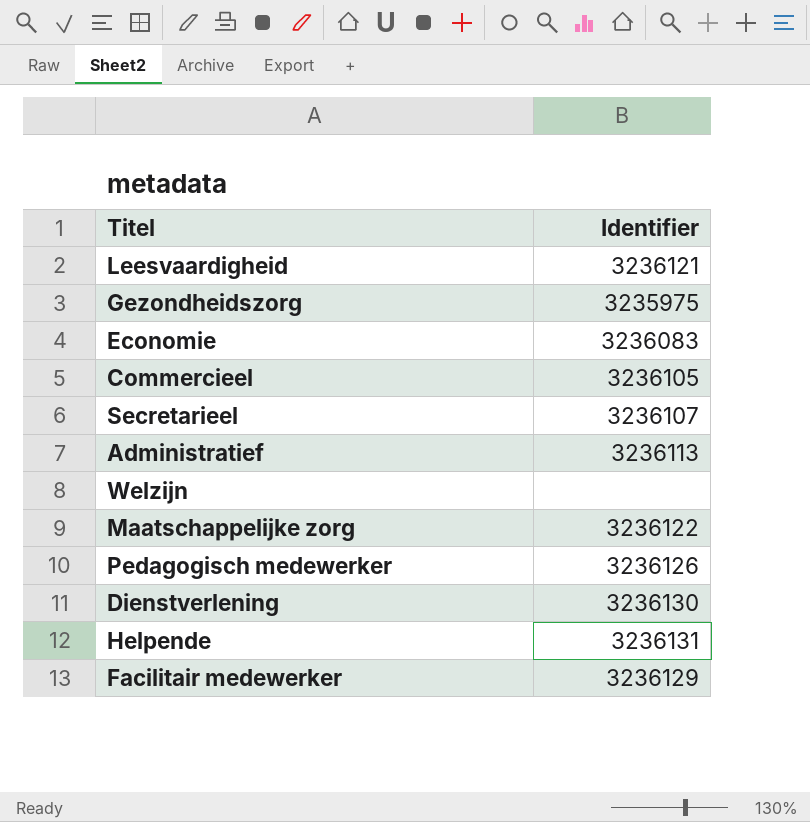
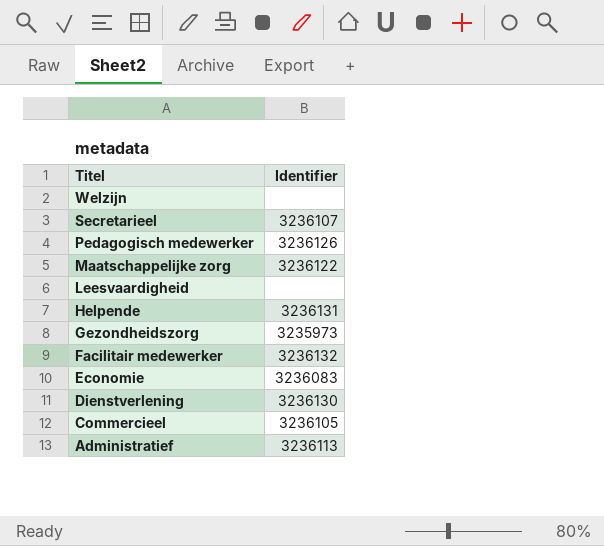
row order: none -> Titel descending
Leesvaardigheid | Identifier: 3236121 -> none
Gezondheidszorg | Identifier: 3235975 -> 3235973
Facilitair medewerker | Identifier: 3236129 -> 3236132

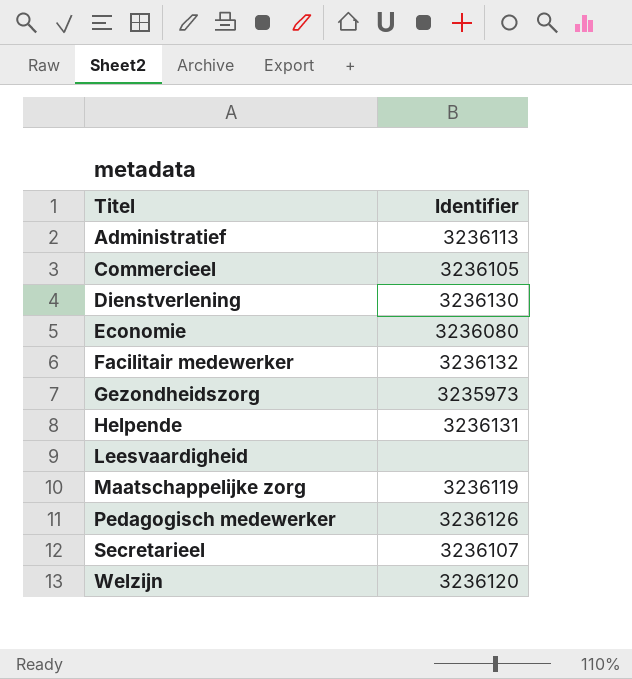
row order: Titel descending -> Titel ascending
Economie | Identifier: 3236083 -> 3236080
Maatschappelijke zorg | Identifier: 3236122 -> 3236119
Welzijn | Identifier: none -> 3236120

